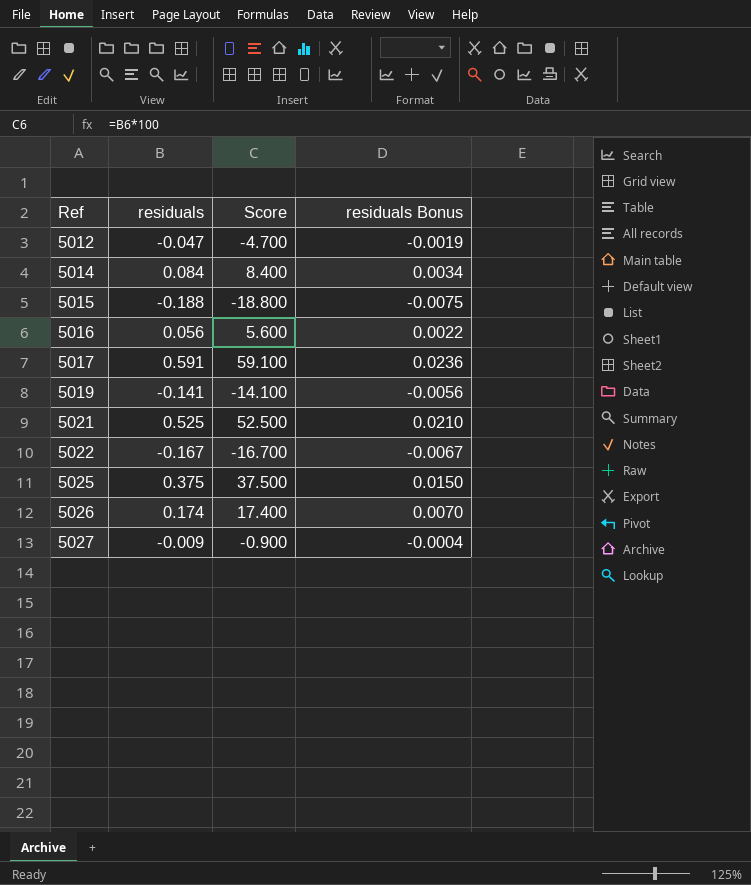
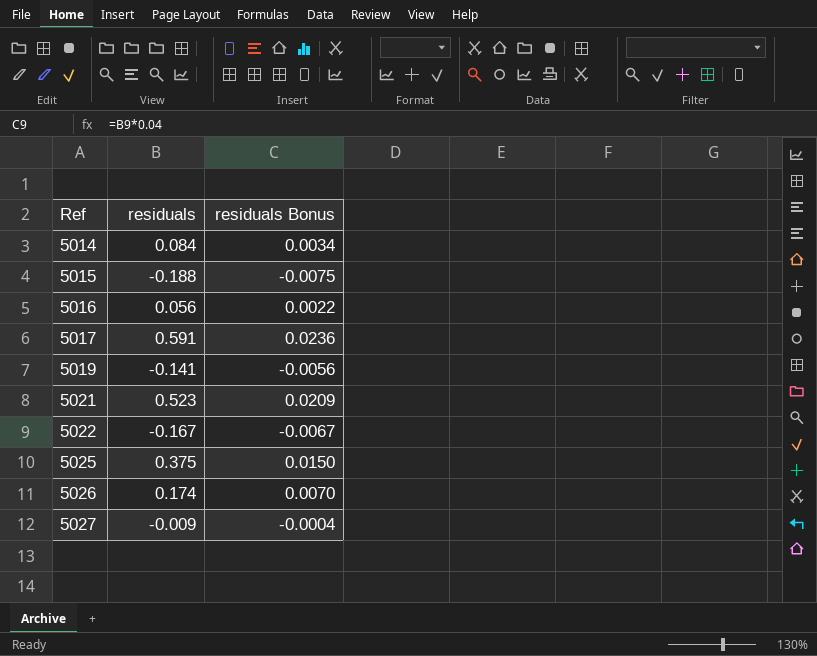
column Score | formula: [residuals] * 100 -> none
row 5012: -0.047 | -4.700 | -0.0019 -> none
5021 | residuals: 0.525 -> 0.523
5021 | residuals Bonus: 0.0210 -> 0.0209

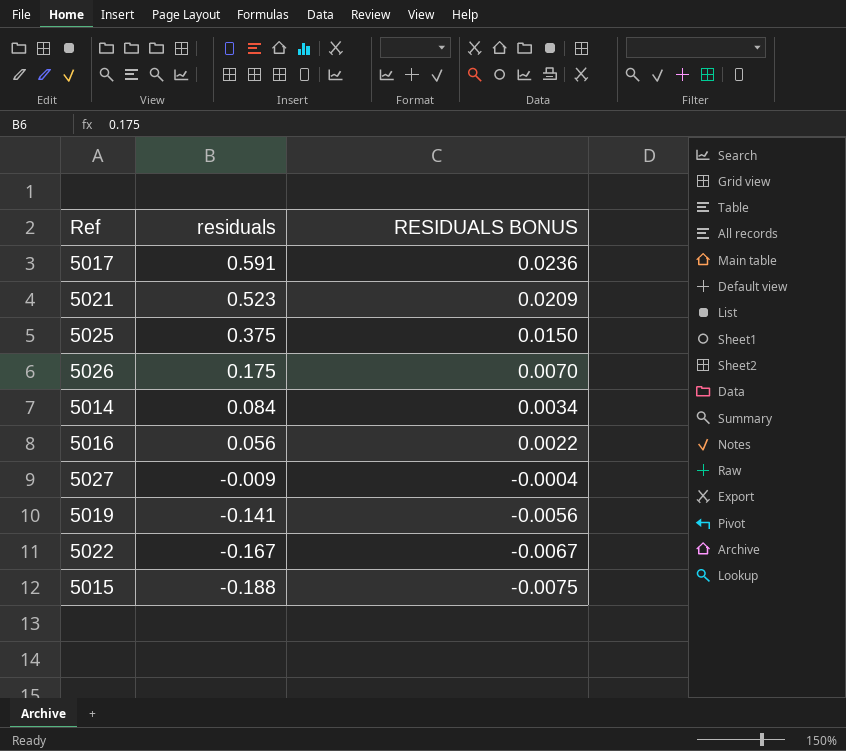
row order: Ref ascending -> residuals descending
column name: residuals Bonus -> RESIDUALS BONUS
5026 | residuals: 0.174 -> 0.175

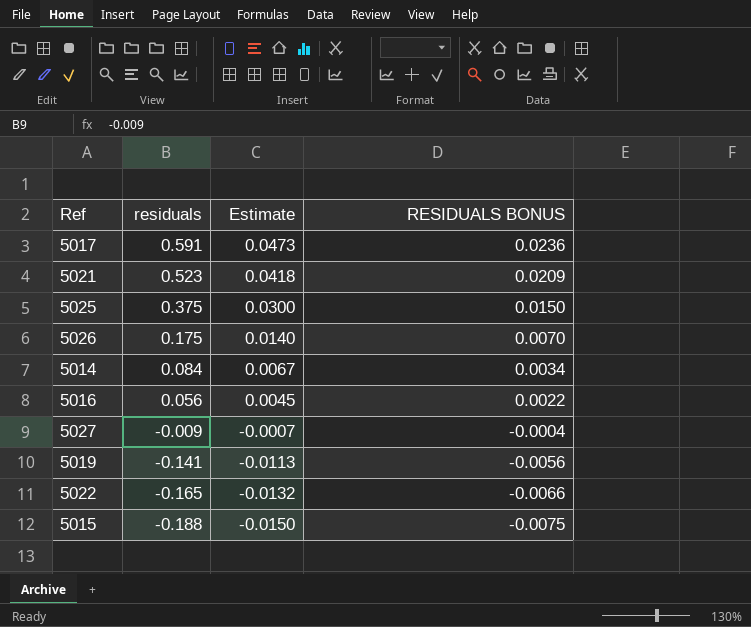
column Estimate | formula: none -> [residuals] * 0.08
5022 | residuals: -0.167 -> -0.165
5022 | RESIDUALS BONUS: -0.0067 -> -0.0066

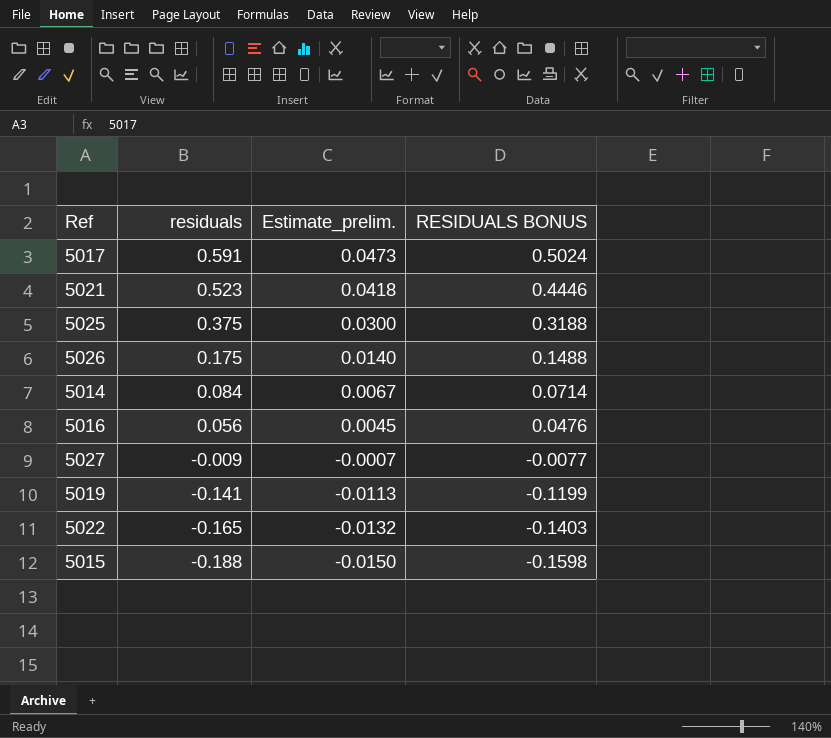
column name: Estimate -> Estimate_prelim.
column RESIDUALS BONUS | formula: [residuals] * 0.04 -> [residuals] * 0.85

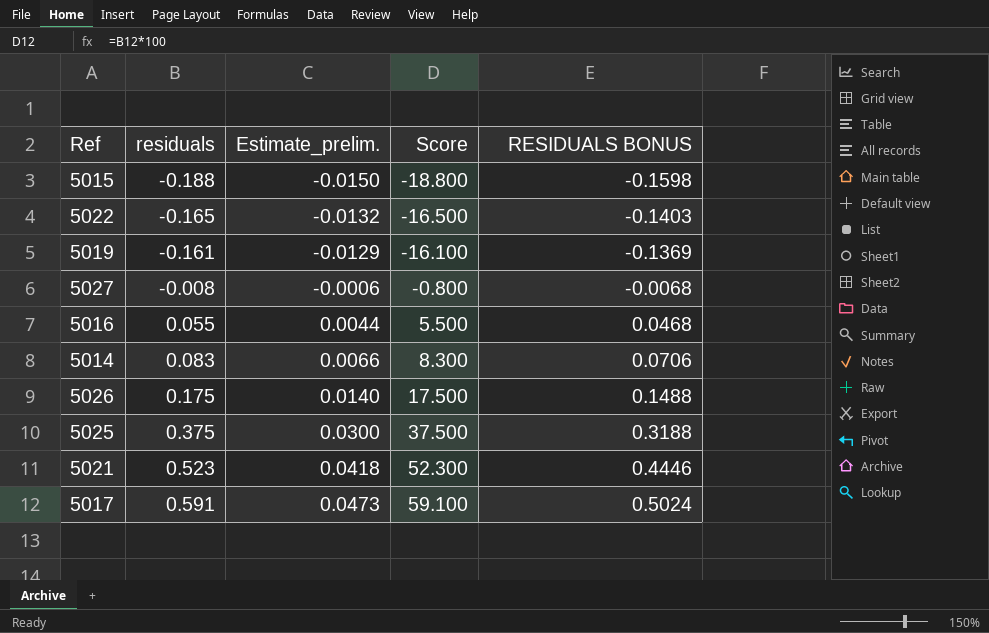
row order: residuals descending -> residuals ascending
column Score | formula: none -> [residuals] * 100
5019 | residuals: -0.141 -> -0.161
5019 | Estimate_prelim.: -0.0113 -> -0.0129
5019 | RESIDUALS BONUS: -0.1199 -> -0.1369
5027 | residuals: -0.009 -> -0.008
5027 | Estimate_prelim.: -0.0007 -> -0.0006
5027 | RESIDUALS BONUS: -0.0077 -> -0.0068
5016 | residuals: 0.056 -> 0.055
5016 | Estimate_prelim.: 0.0045 -> 0.0044
5016 | RESIDUALS BONUS: 0.0476 -> 0.0468
5014 | residuals: 0.084 -> 0.083
5014 | Estimate_prelim.: 0.0067 -> 0.0066
5014 | RESIDUALS BONUS: 0.0714 -> 0.0706

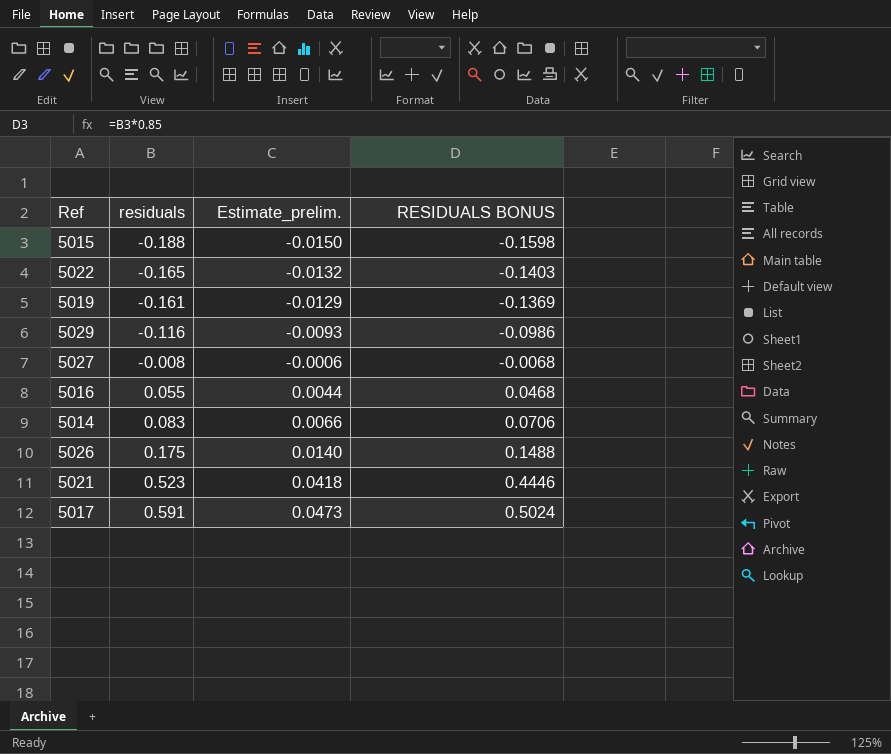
column Score | formula: [residuals] * 100 -> none
row 5025: 0.375 | 0.0300 | 37.500 | 0.3188 -> none
row 5029: none -> -0.116 | -0.0093 | -0.0986

